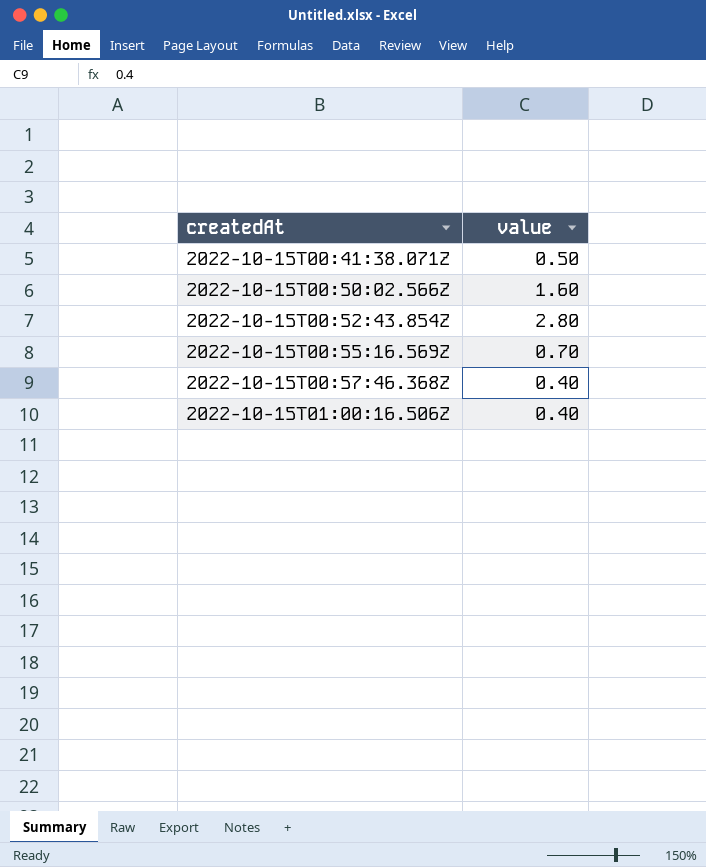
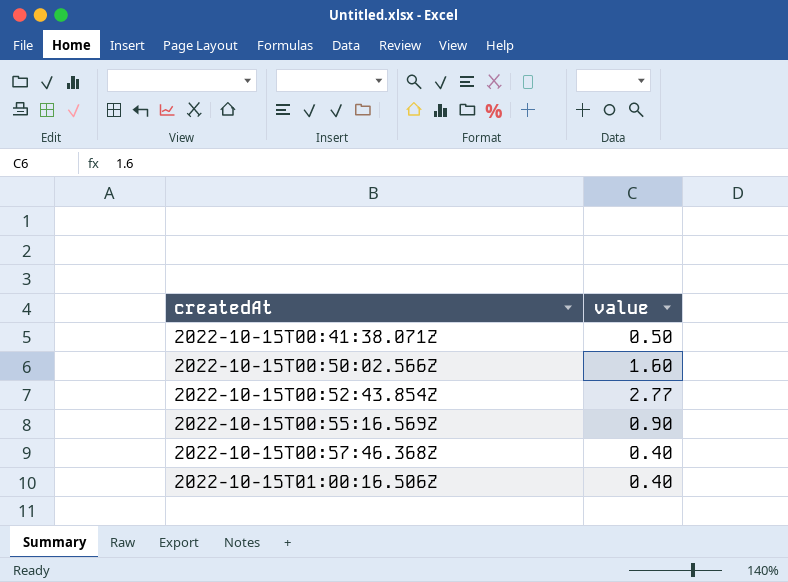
2022-10-15T00:52:43.854Z | value: 2.80 -> 2.77
2022-10-15T00:55:16.569Z | value: 0.70 -> 0.90

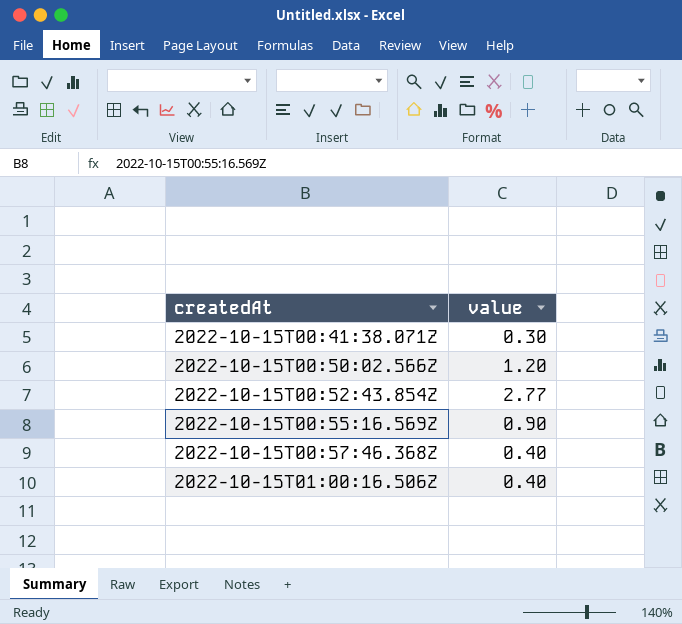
2022-10-15T00:41:38.071Z | value: 0.50 -> 0.30
2022-10-15T00:50:02.566Z | value: 1.60 -> 1.20

